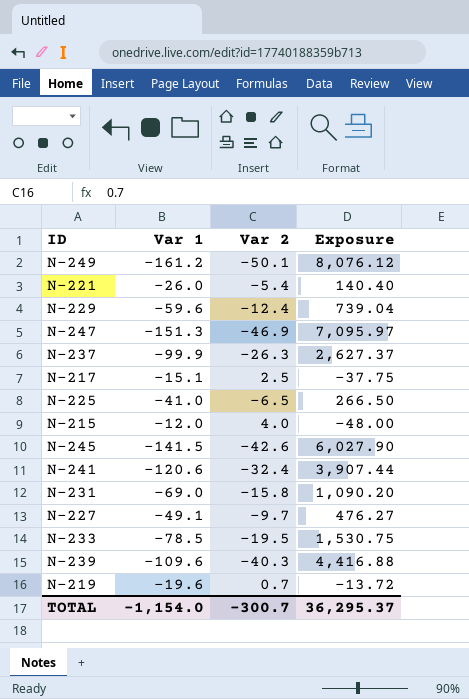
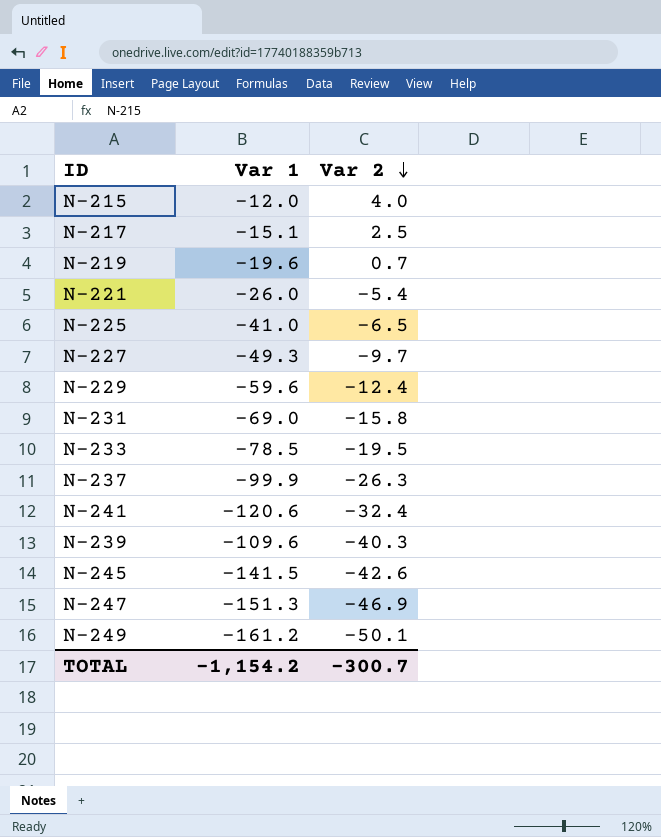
row order: none -> Var 2 descending
column Exposure | formula: [Var 1] * [Var 2] -> none
N-227 | Var 1: -49.1 -> -49.3
TOTAL | Var 1: -1,154.0 -> -1,154.2

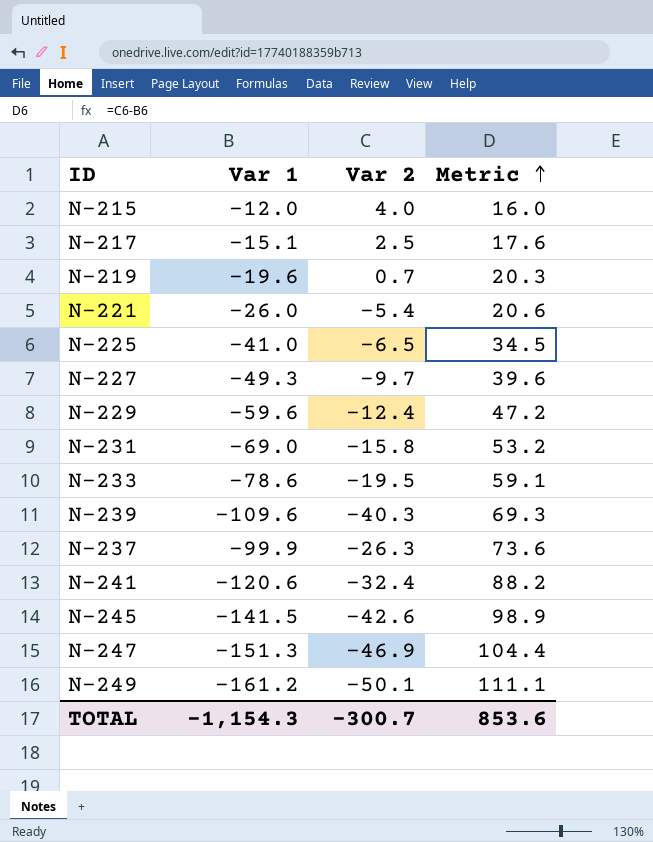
row order: Var 2 descending -> Metric ascending
column Metric | formula: none -> [Var 2] - [Var 1]
N-233 | Var 1: -78.5 -> -78.6
TOTAL | Var 1: -1,154.2 -> -1,154.3

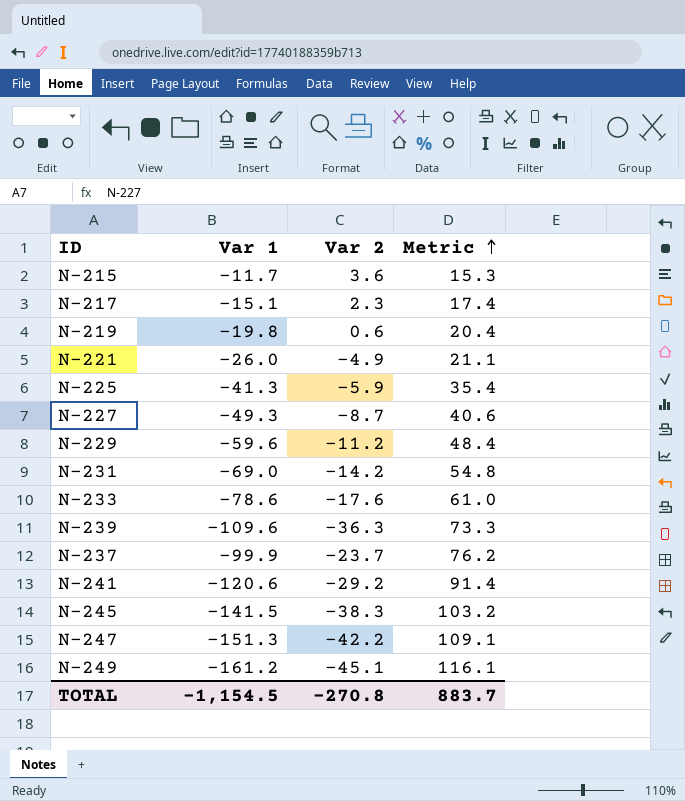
N-215 | Var 1: -12.0 -> -11.7
N-215 | Var 2: 4.0 -> 3.6
N-215 | Metric: 16.0 -> 15.3
N-217 | Var 2: 2.5 -> 2.3
N-217 | Metric: 17.6 -> 17.4
N-219 | Var 1: -19.6 -> -19.8
N-219 | Var 2: 0.7 -> 0.6
N-219 | Metric: 20.3 -> 20.4
N-221 | Var 2: -5.4 -> -4.9
N-221 | Metric: 20.6 -> 21.1
N-225 | Var 1: -41.0 -> -41.3
N-225 | Var 2: -6.5 -> -5.9
N-225 | Metric: 34.5 -> 35.4
N-227 | Var 2: -9.7 -> -8.7
N-227 | Metric: 39.6 -> 40.6
N-229 | Var 2: -12.4 -> -11.2
N-229 | Metric: 47.2 -> 48.4
N-231 | Var 2: -15.8 -> -14.2
N-231 | Metric: 53.2 -> 54.8
N-233 | Var 2: -19.5 -> -17.6
N-233 | Metric: 59.1 -> 61.0
N-239 | Var 2: -40.3 -> -36.3
N-239 | Metric: 69.3 -> 73.3
N-237 | Var 2: -26.3 -> -23.7
N-237 | Metric: 73.6 -> 76.2
N-241 | Var 2: -32.4 -> -29.2
N-241 | Metric: 88.2 -> 91.4
N-245 | Var 2: -42.6 -> -38.3
N-245 | Metric: 98.9 -> 103.2
N-247 | Var 2: -46.9 -> -42.2
N-247 | Metric: 104.4 -> 109.1
N-249 | Var 2: -50.1 -> -45.1
N-249 | Metric: 111.1 -> 116.1
TOTAL | Var 1: -1,154.3 -> -1,154.5
TOTAL | Var 2: -300.7 -> -270.8
TOTAL | Metric: 853.6 -> 883.7

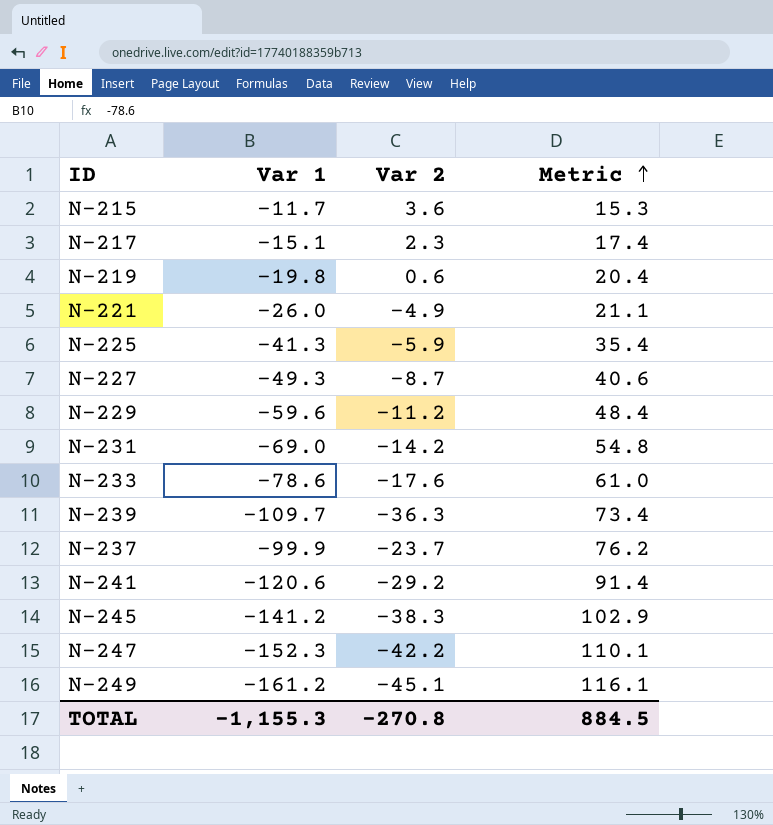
N-239 | Var 1: -109.6 -> -109.7
N-239 | Metric: 73.3 -> 73.4
N-245 | Var 1: -141.5 -> -141.2
N-245 | Metric: 103.2 -> 102.9
N-247 | Var 1: -151.3 -> -152.3
N-247 | Metric: 109.1 -> 110.1
TOTAL | Var 1: -1,154.5 -> -1,155.3
TOTAL | Metric: 883.7 -> 884.5

